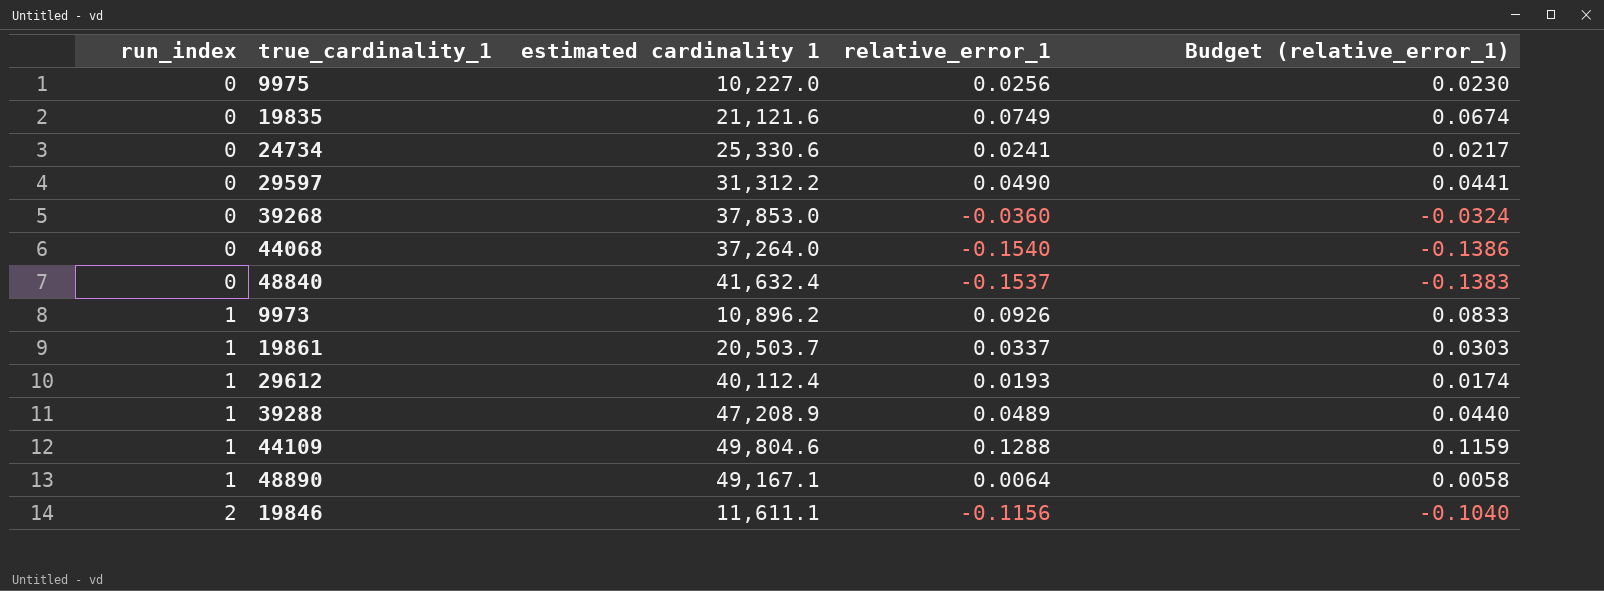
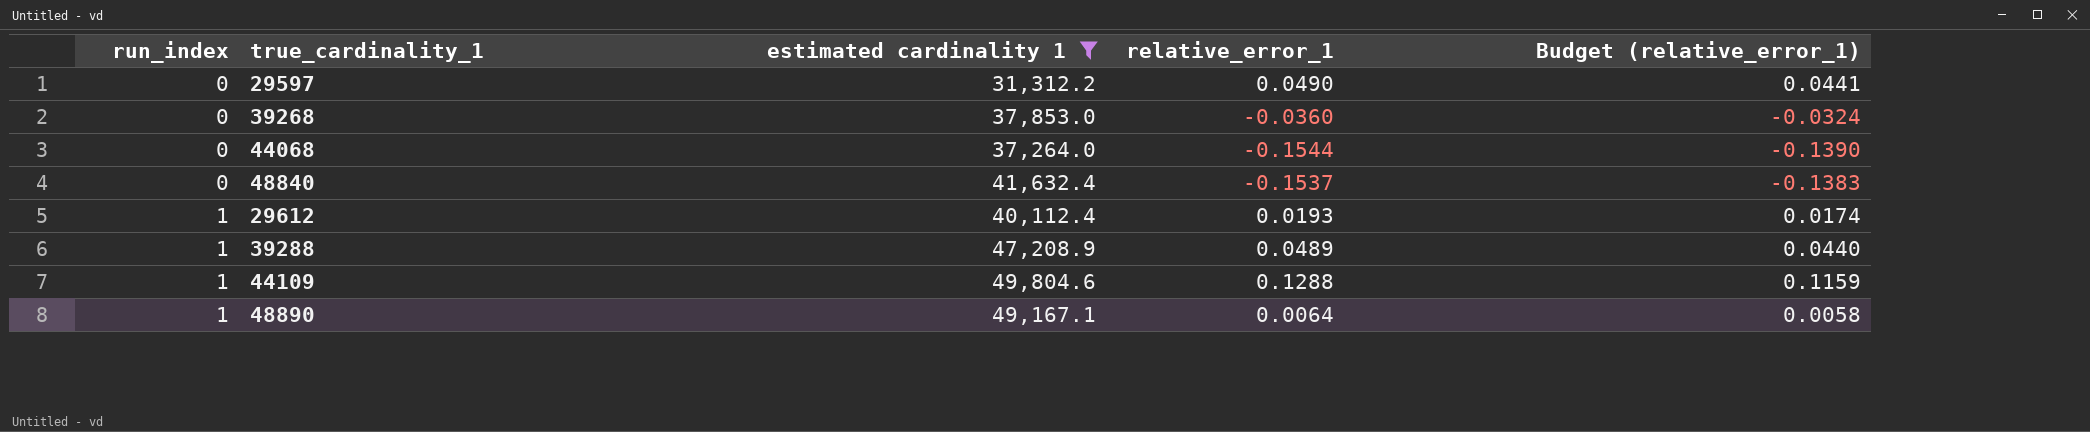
filter: none -> estimated cardinality 1 >= 31,312.2
44068 | relative_error_1: -0.1540 -> -0.1544
44068 | Budget (relative_error_1): -0.1386 -> -0.1390

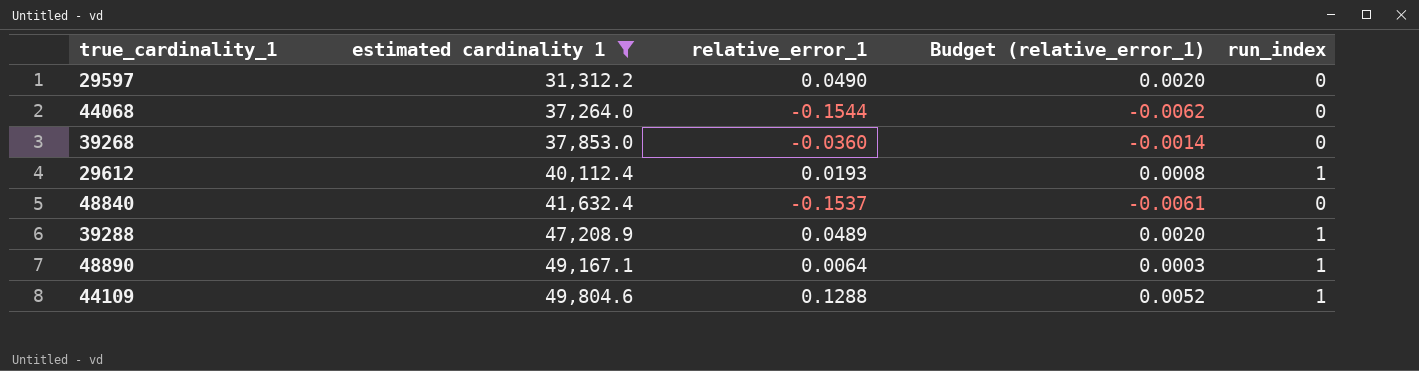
row order: run_index ascending -> estimated cardinality 1 ascending
column Budget (relative_error_1) | formula: [relative_error_1] * 0.9 -> [relative_error_1] * 0.04
column run_index | position: 1 -> 5

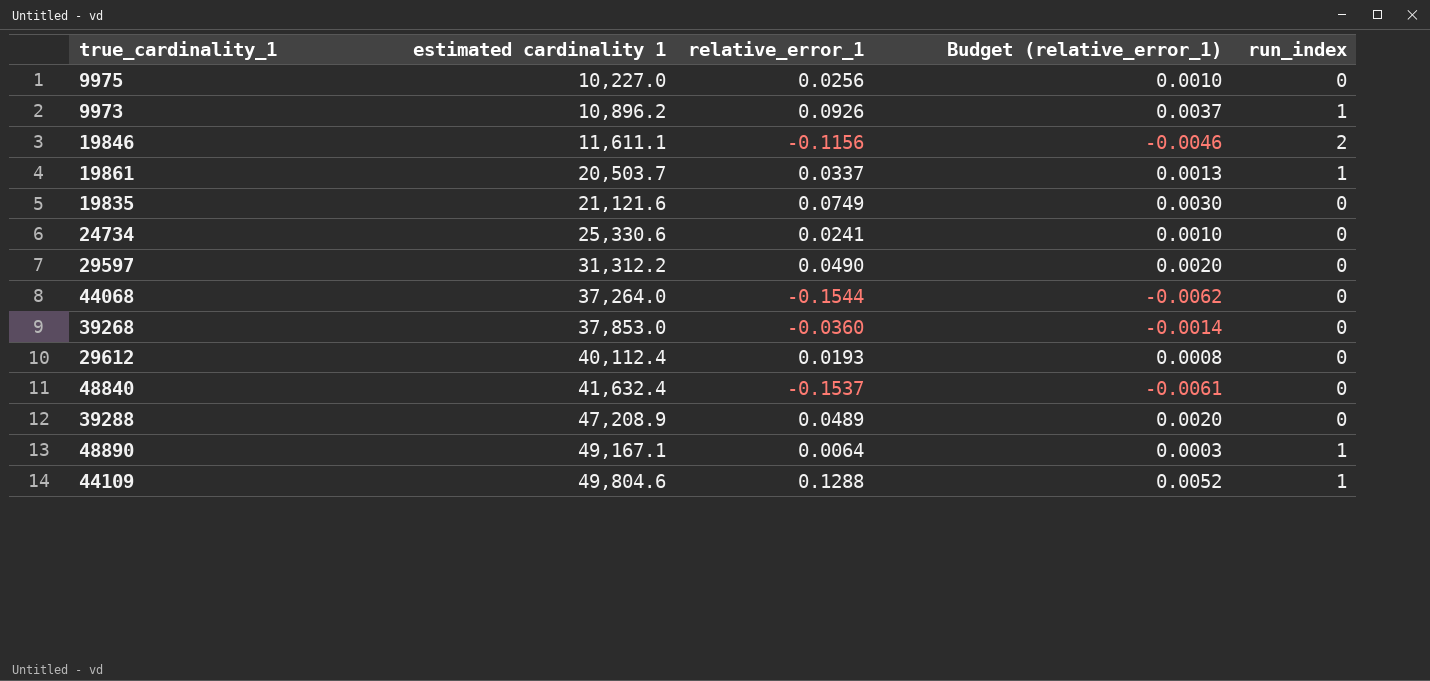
filter: estimated cardinality 1 >= 31,312.2 -> none
29612 | run_index: 1 -> 0
39288 | run_index: 1 -> 0

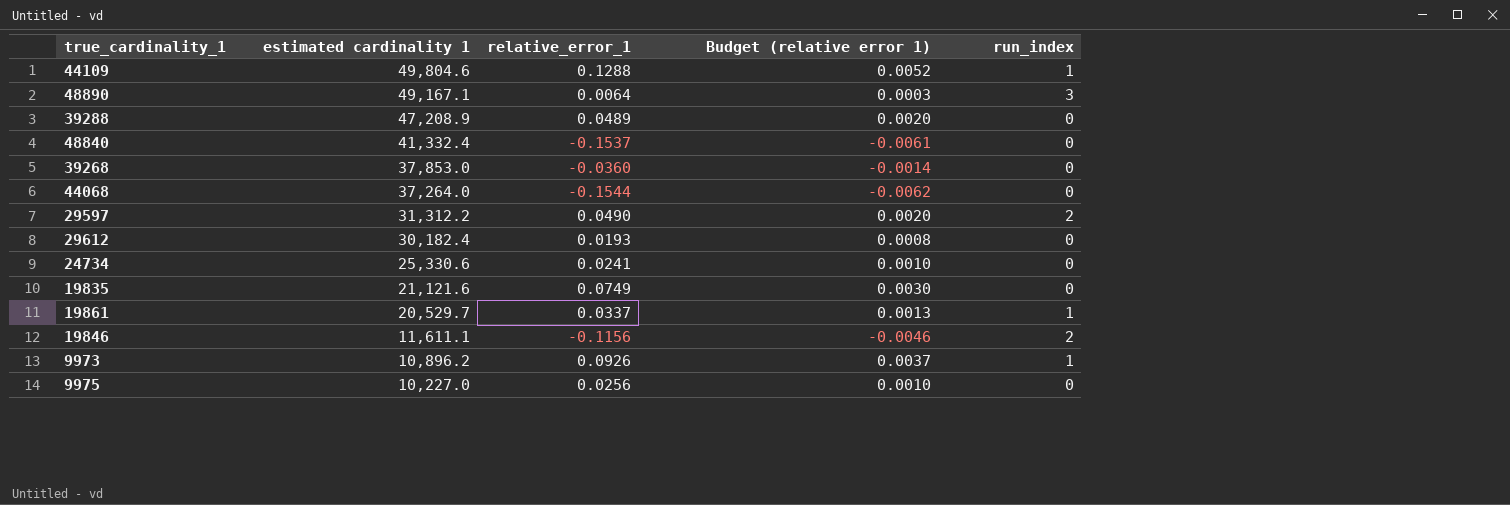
row order: estimated cardinality 1 ascending -> estimated cardinality 1 descending
column name: Budget (relative_error_1) -> Budget (relative error 1)
48890 | run_index: 1 -> 3
48840 | estimated cardinality 1: 41,632.4 -> 41,332.4
29597 | run_index: 0 -> 2
29612 | estimated cardinality 1: 40,112.4 -> 30,182.4
19861 | estimated cardinality 1: 20,503.7 -> 20,529.7

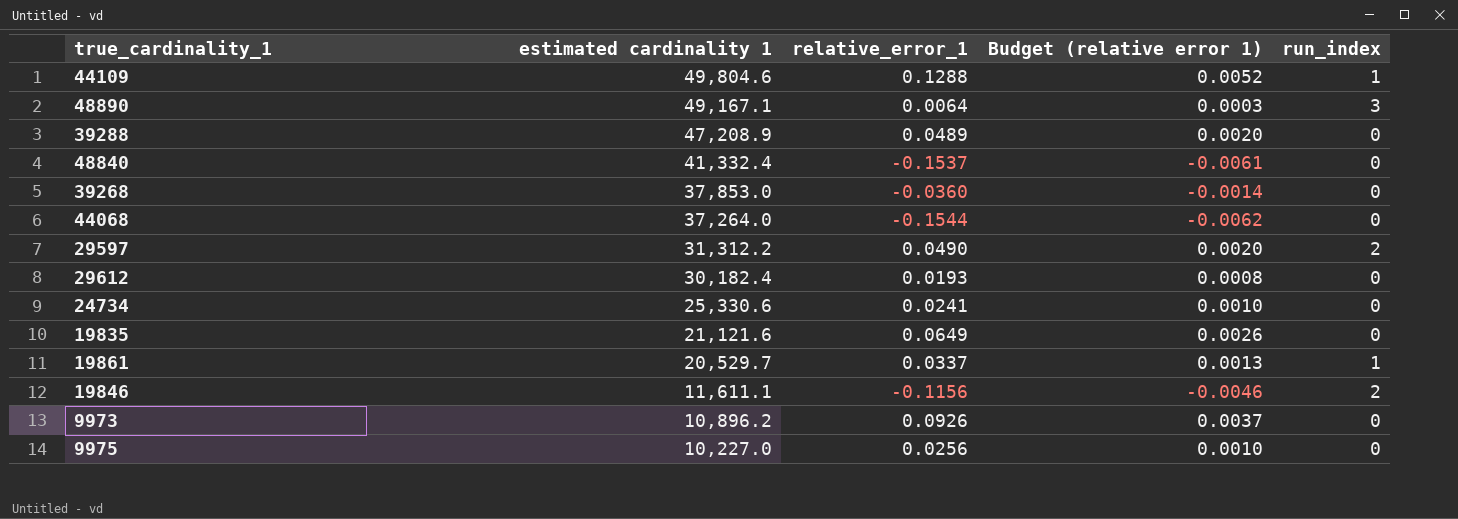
19835 | relative_error_1: 0.0749 -> 0.0649
19835 | Budget (relative error 1): 0.0030 -> 0.0026
9973 | run_index: 1 -> 0

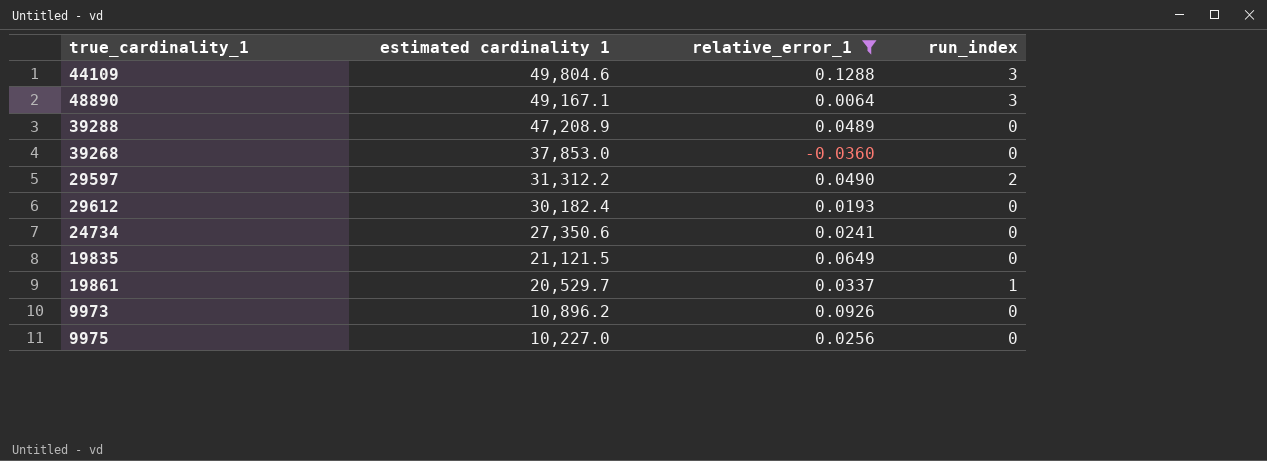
filter: none -> relative_error_1 >= -0.0360
column Budget (relative error 1) | formula: [relative_error_1] * 0.04 -> none
44109 | run_index: 1 -> 3
24734 | estimated cardinality 1: 25,330.6 -> 27,350.6
19835 | estimated cardinality 1: 21,121.6 -> 21,121.5

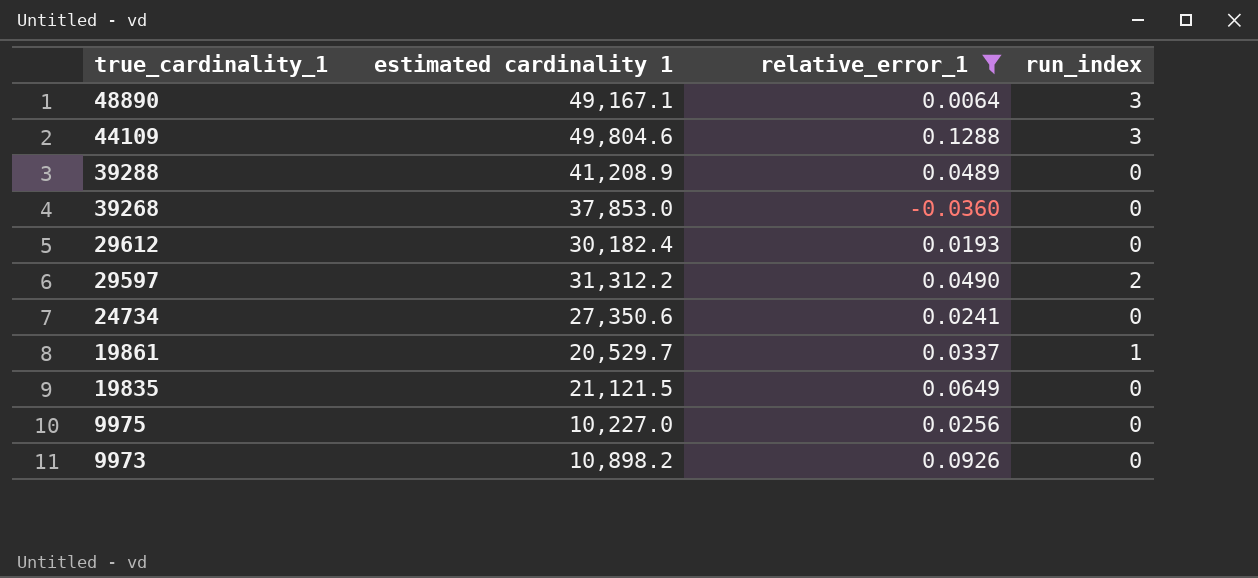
row order: estimated cardinality 1 descending -> true_cardinality_1 descending
39288 | estimated cardinality 1: 47,208.9 -> 41,208.9
9973 | estimated cardinality 1: 10,896.2 -> 10,898.2

